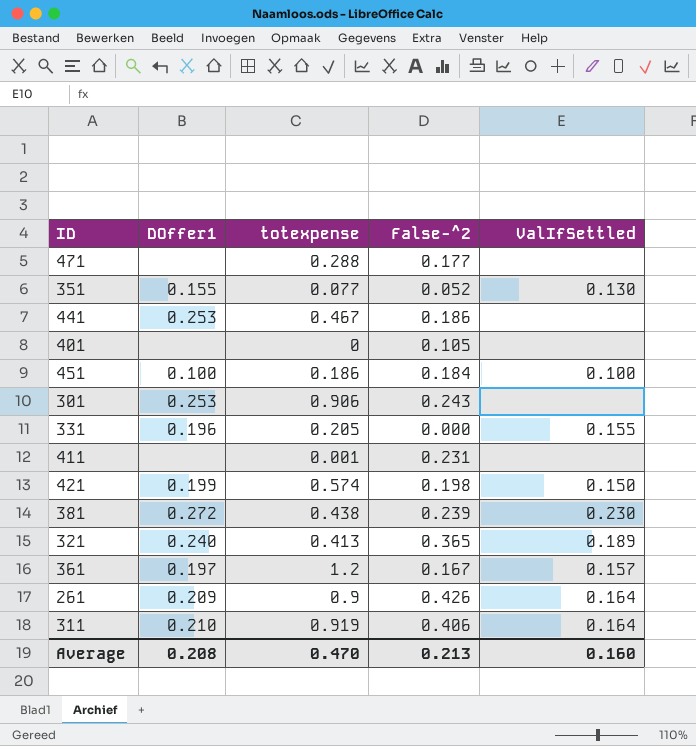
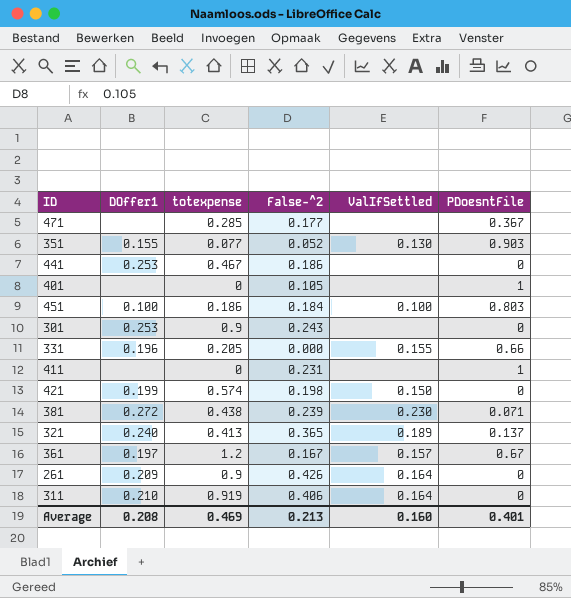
column PDoesntFile | position: none -> 6
471 | totexpense: 0.288 -> 0.285
301 | totexpense: 0.906 -> 0.9
411 | totexpense: 0.001 -> 0
Average | totexpense: 0.470 -> 0.469

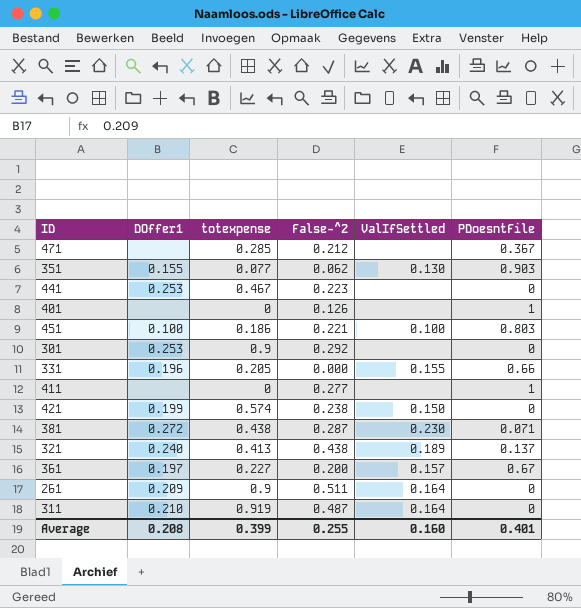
471 | False-^2: 0.177 -> 0.212
351 | False-^2: 0.052 -> 0.062
441 | False-^2: 0.186 -> 0.223
401 | False-^2: 0.105 -> 0.126
451 | False-^2: 0.184 -> 0.221
301 | False-^2: 0.243 -> 0.292
411 | False-^2: 0.231 -> 0.277
421 | False-^2: 0.198 -> 0.238
381 | False-^2: 0.239 -> 0.287
321 | False-^2: 0.365 -> 0.438
361 | totexpense: 1.2 -> 0.227
361 | False-^2: 0.167 -> 0.200
261 | False-^2: 0.426 -> 0.511
311 | False-^2: 0.406 -> 0.487
Average | totexpense: 0.469 -> 0.399
Average | False-^2: 0.213 -> 0.255

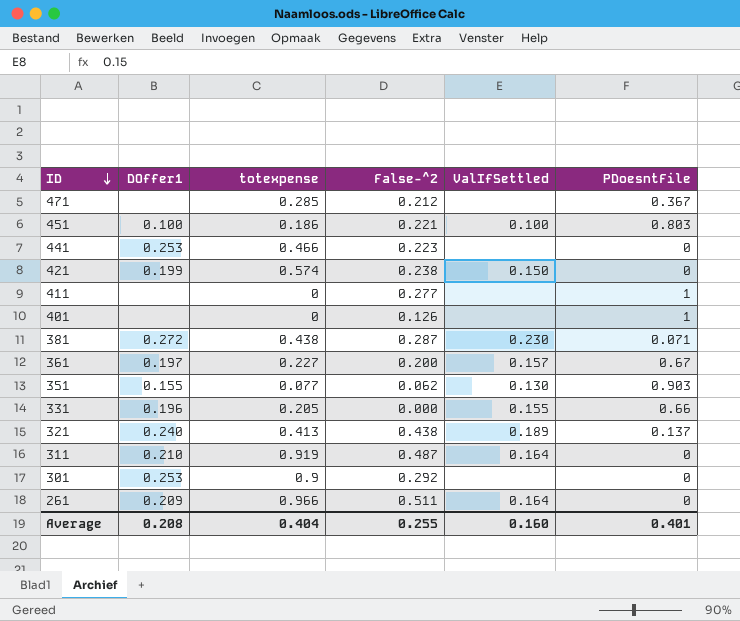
row order: none -> ID descending
441 | totexpense: 0.467 -> 0.466
261 | totexpense: 0.9 -> 0.966
Average | totexpense: 0.399 -> 0.404

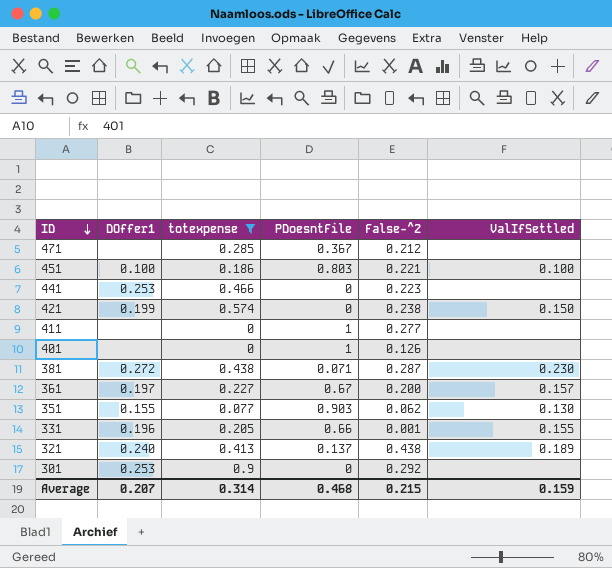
filter: none -> totexpense <= 0.9
column PDoesntFile | position: 6 -> 4
331 | False-^2: 0.000 -> 0.001
Average | DOffer1: 0.208 -> 0.207
Average | totexpense: 0.404 -> 0.314
Average | PDoesntFile: 0.401 -> 0.468
Average | False-^2: 0.255 -> 0.215
Average | ValIfSettled: 0.160 -> 0.159

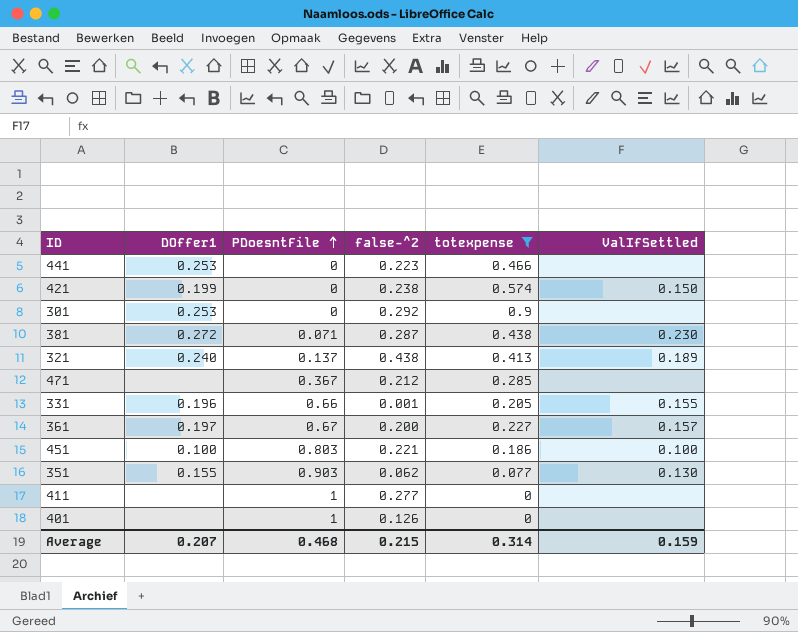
row order: ID descending -> PDoesntFile ascending
column name: False-^2 -> false-^2
column totexpense | position: 3 -> 5

